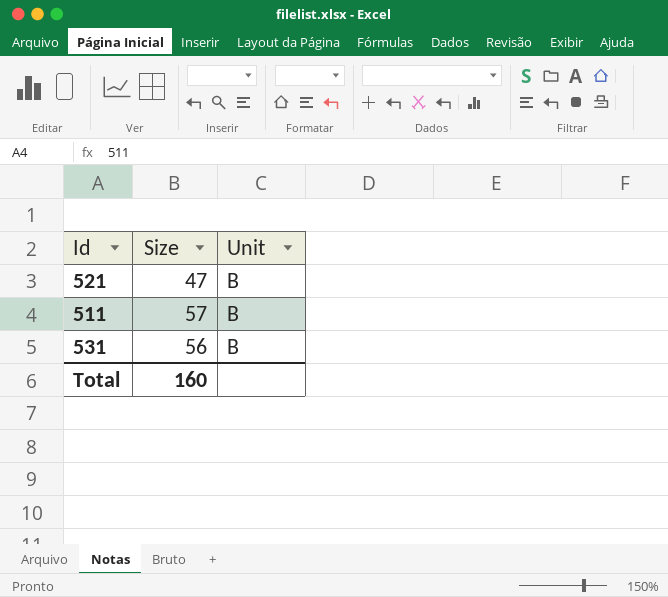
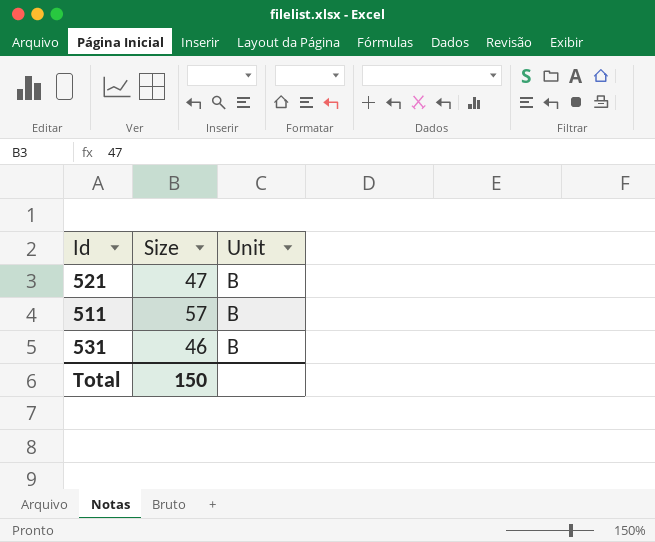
531 | Size: 56 -> 46
Total | Size: 160 -> 150

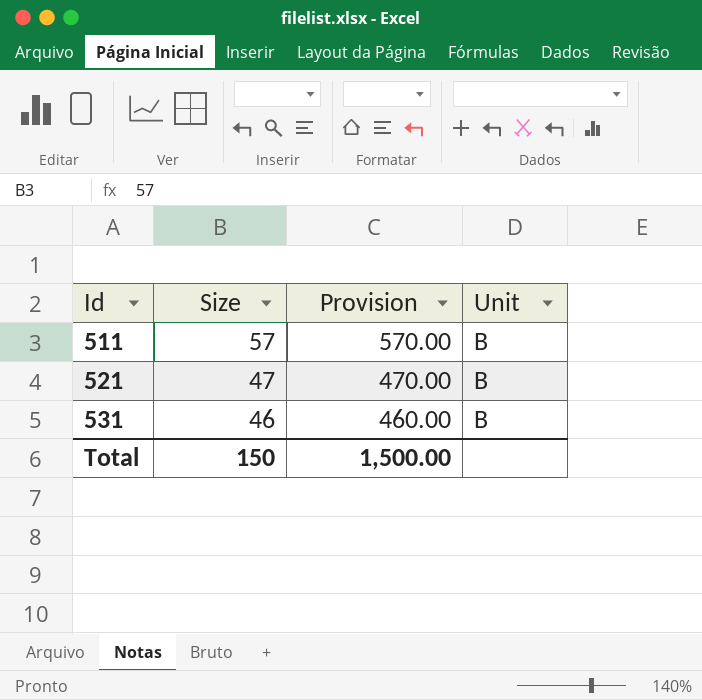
row order: none -> Id ascending
column Provision | formula: none -> [Size] * 10

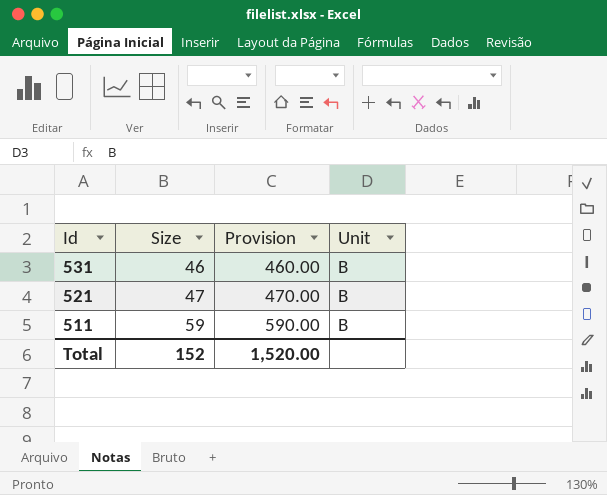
row order: Id ascending -> Id descending
511 | Size: 57 -> 59
511 | Provision: 570.00 -> 590.00
Total | Size: 150 -> 152
Total | Provision: 1,500.00 -> 1,520.00

